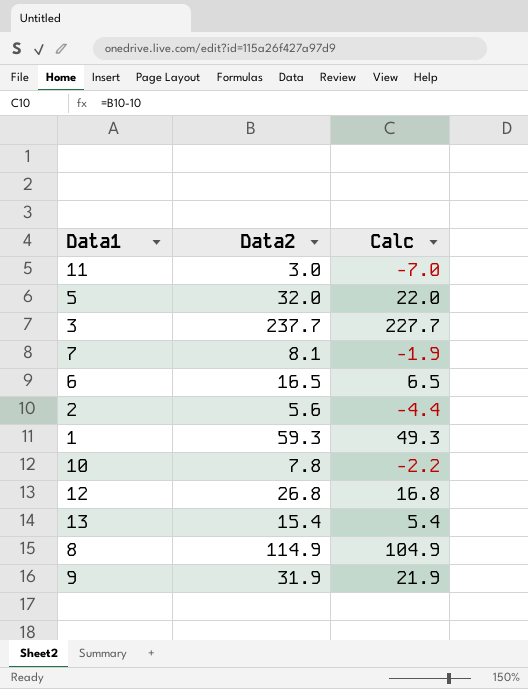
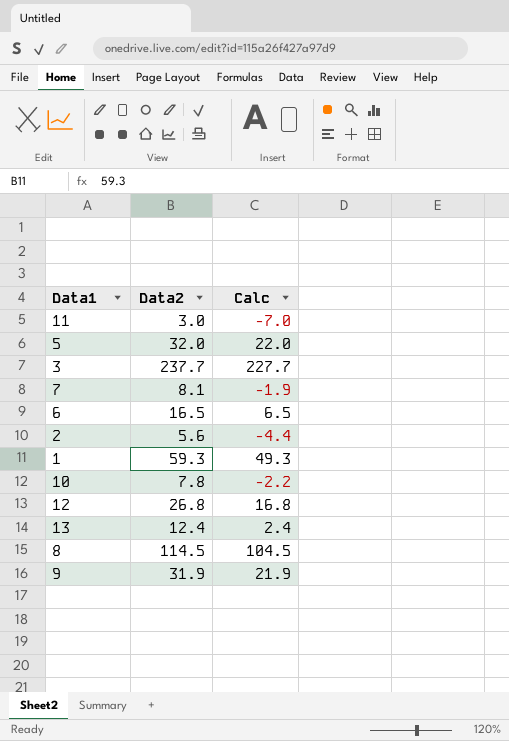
13 | Data2: 15.4 -> 12.4
13 | Calc: 5.4 -> 2.4
8 | Data2: 114.9 -> 114.5
8 | Calc: 104.9 -> 104.5

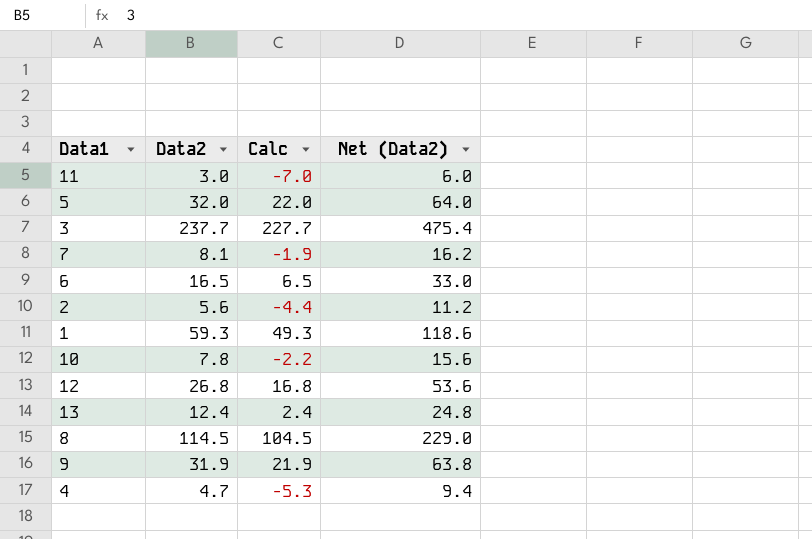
column Net (Data2) | formula: none -> [Data2] * 2
row 4: none -> 4.7 | -5.3 | 9.4

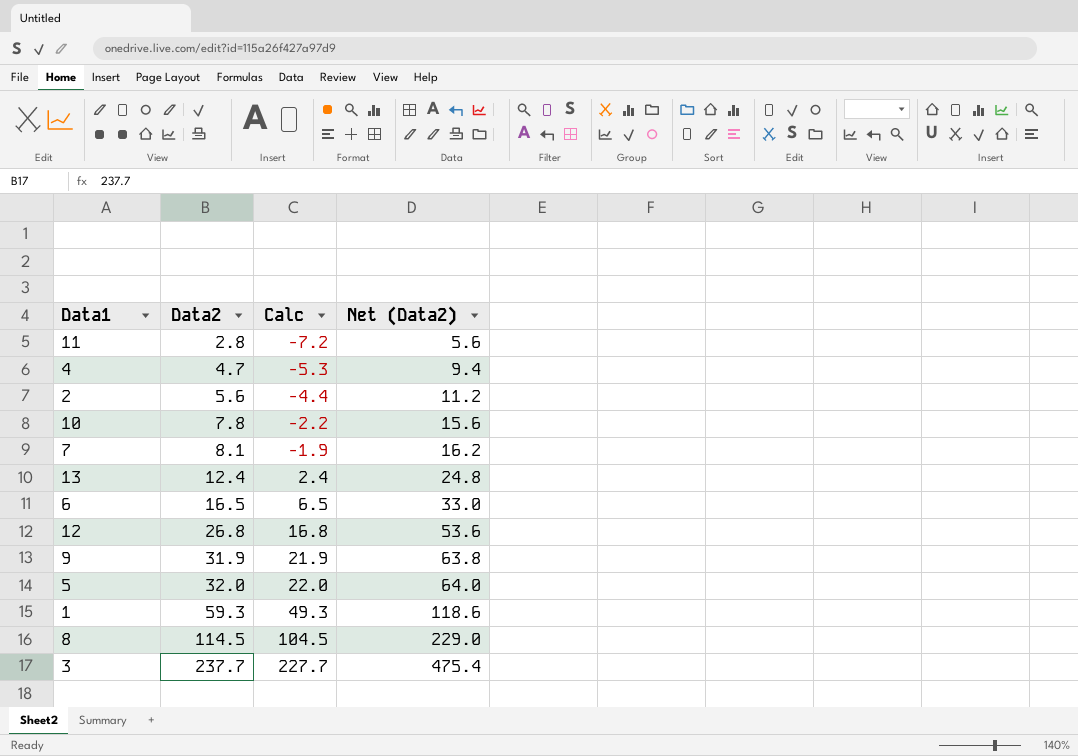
row order: none -> Data2 ascending
11 | Data2: 3.0 -> 2.8
11 | Calc: -7.0 -> -7.2
11 | Net (Data2): 6.0 -> 5.6

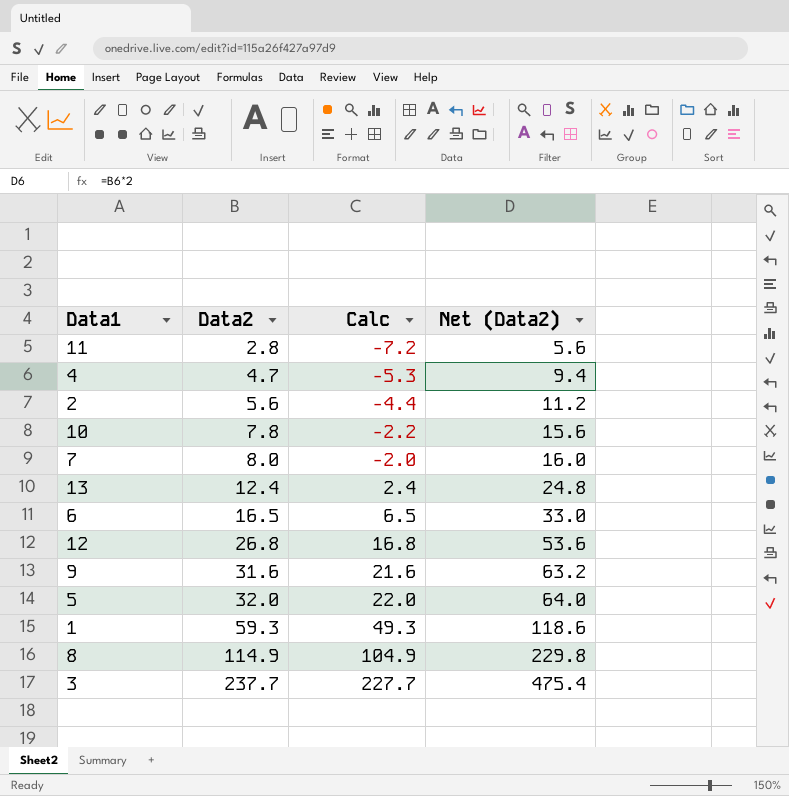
7 | Data2: 8.1 -> 8.0
7 | Calc: -1.9 -> -2.0
7 | Net (Data2): 16.2 -> 16.0
9 | Data2: 31.9 -> 31.6
9 | Calc: 21.9 -> 21.6
9 | Net (Data2): 63.8 -> 63.2
8 | Data2: 114.5 -> 114.9
8 | Calc: 104.5 -> 104.9
8 | Net (Data2): 229.0 -> 229.8

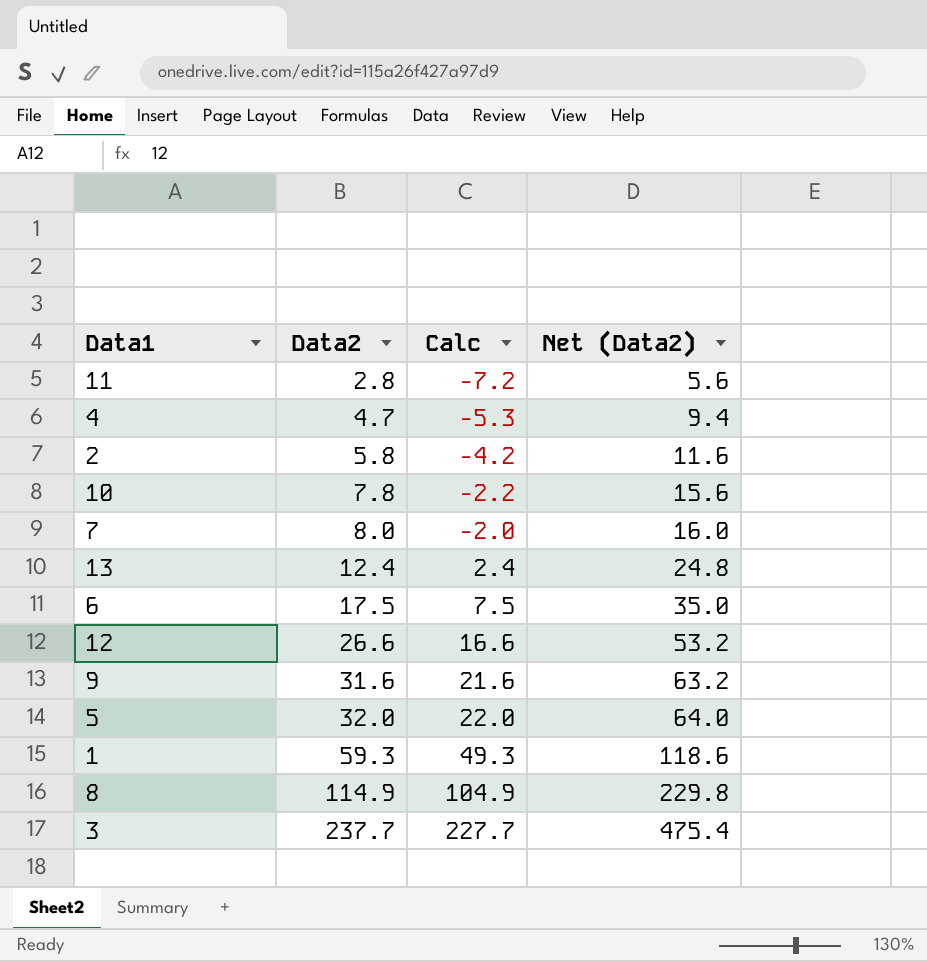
2 | Data2: 5.6 -> 5.8
2 | Calc: -4.4 -> -4.2
2 | Net (Data2): 11.2 -> 11.6
6 | Data2: 16.5 -> 17.5
6 | Calc: 6.5 -> 7.5
6 | Net (Data2): 33.0 -> 35.0
12 | Data2: 26.8 -> 26.6
12 | Calc: 16.8 -> 16.6
12 | Net (Data2): 53.6 -> 53.2

